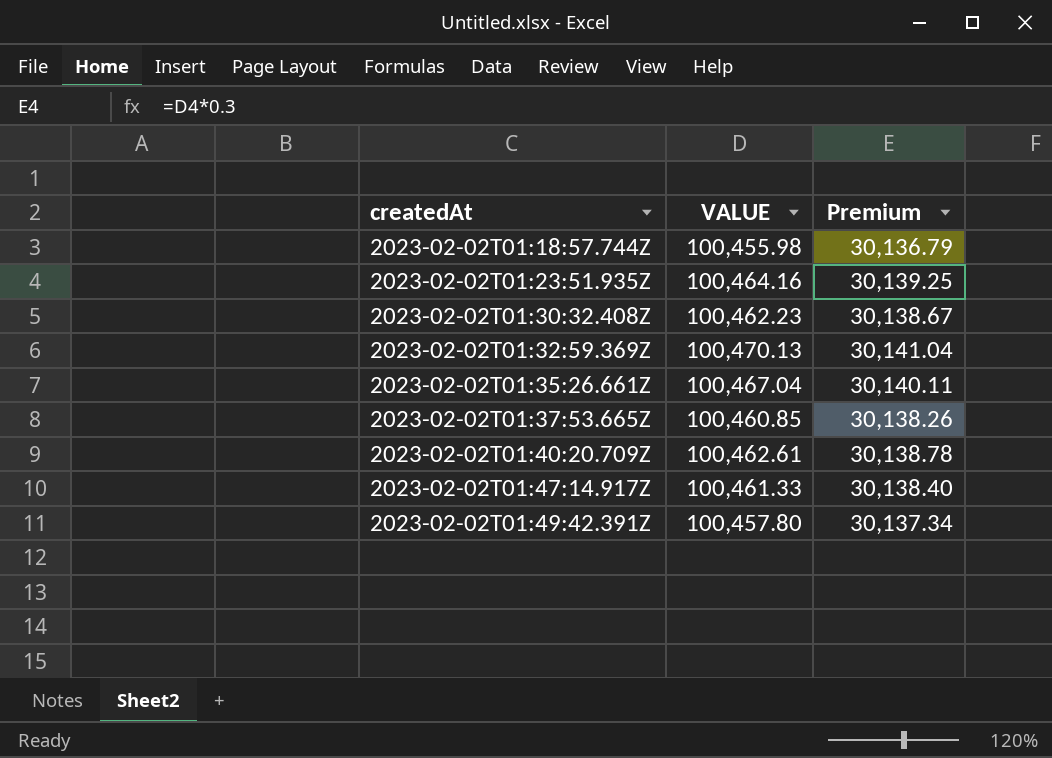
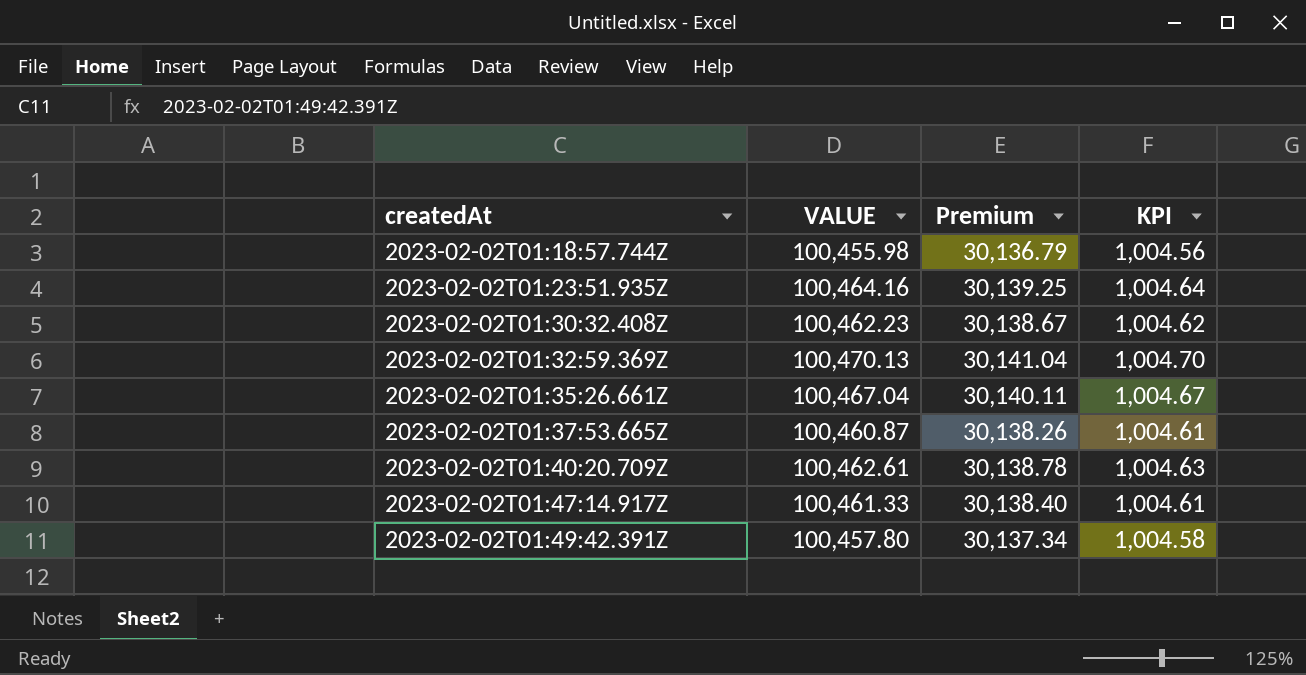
column KPI | formula: none -> [VALUE] * 0.01
2023-02-02T01:37:53.665Z | VALUE: 100,460.85 -> 100,460.87

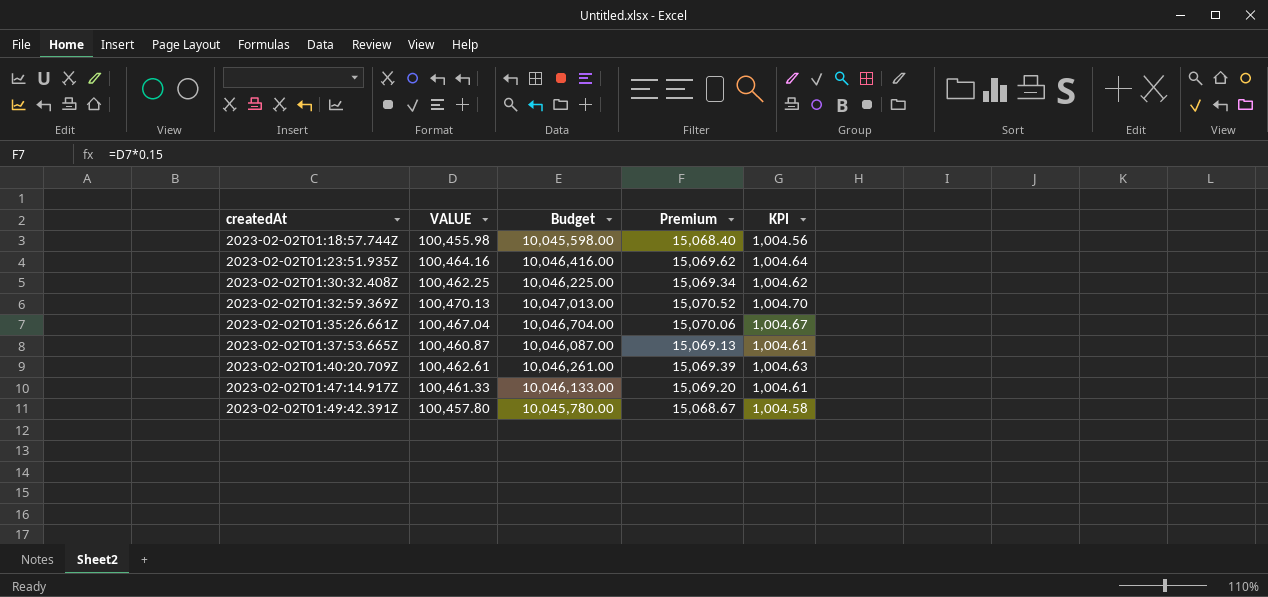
column Budget | formula: none -> [VALUE] * 100
column Premium | formula: [VALUE] * 0.3 -> [VALUE] * 0.15
2023-02-02T01:30:32.408Z | VALUE: 100,462.23 -> 100,462.25

